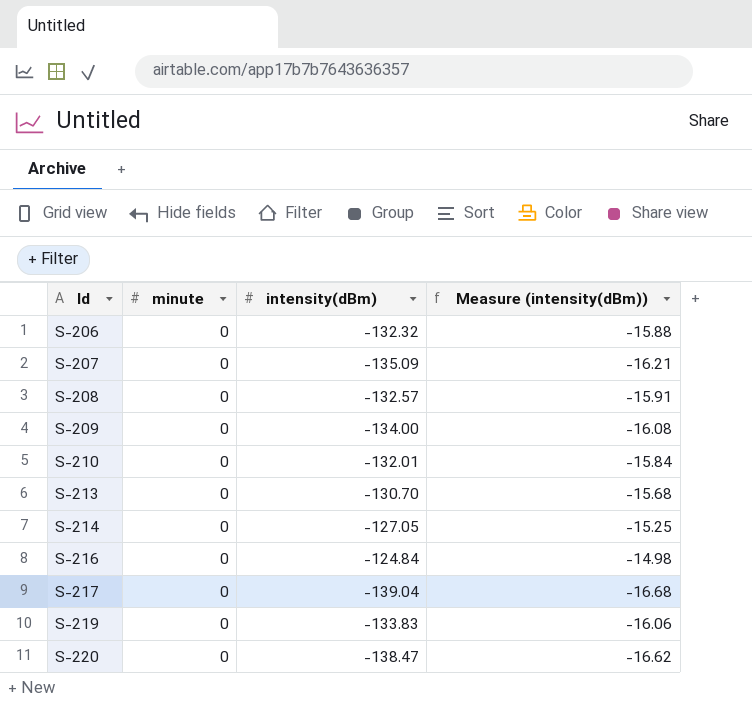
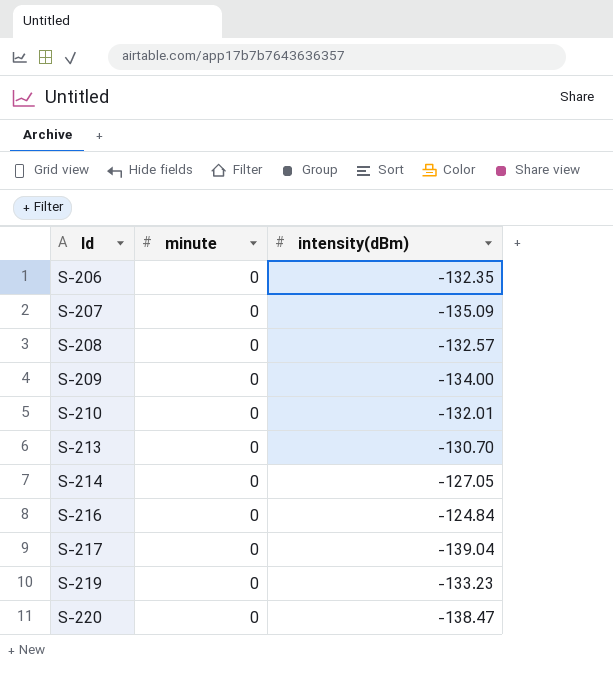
column Measure (intensity(dBm)) | formula: [intensity(dBm)] * 0.12 -> none
S-206 | intensity(dBm): -132.32 -> -132.35
S-219 | intensity(dBm): -133.83 -> -133.23

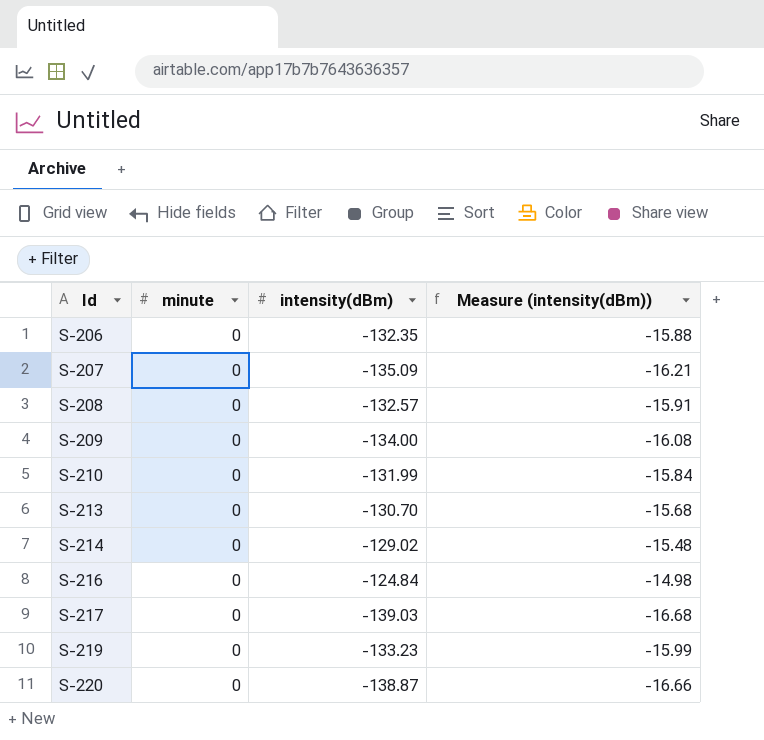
column Measure (intensity(dBm)) | formula: none -> [intensity(dBm)] * 0.12
S-210 | intensity(dBm): -132.01 -> -131.99
S-214 | intensity(dBm): -127.05 -> -129.02
S-217 | intensity(dBm): -139.04 -> -139.03
S-220 | intensity(dBm): -138.47 -> -138.87

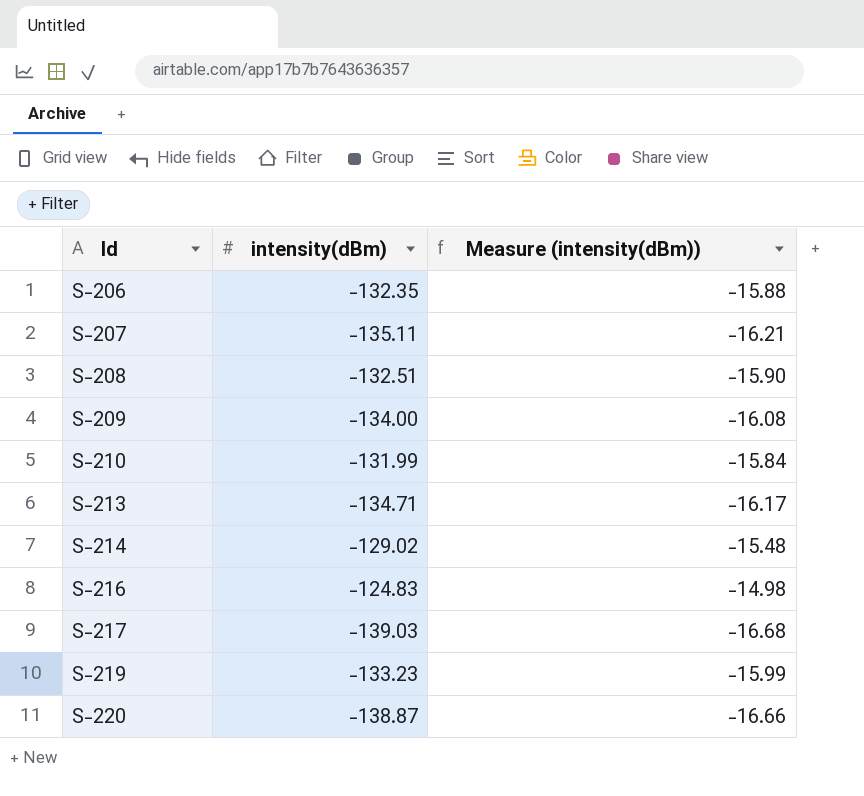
column minute | position: 2 -> none
S-207 | intensity(dBm): -135.09 -> -135.11
S-208 | intensity(dBm): -132.57 -> -132.51
S-208 | Measure (intensity(dBm)): -15.91 -> -15.90
S-213 | intensity(dBm): -130.70 -> -134.71
S-213 | Measure (intensity(dBm)): -15.68 -> -16.17
S-216 | intensity(dBm): -124.84 -> -124.83

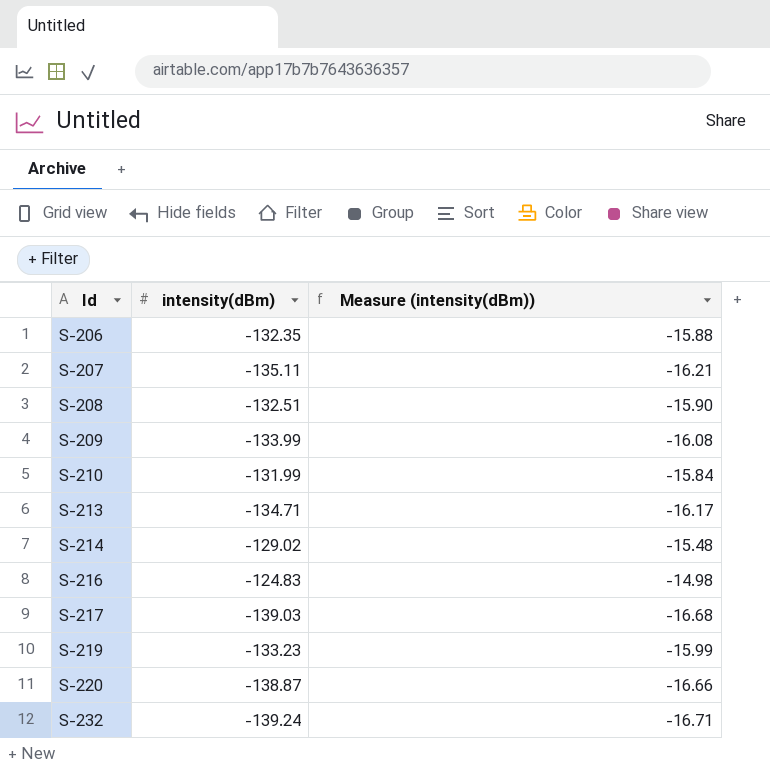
S-209 | intensity(dBm): -134.00 -> -133.99
row S-232: none -> -139.24 | -16.71

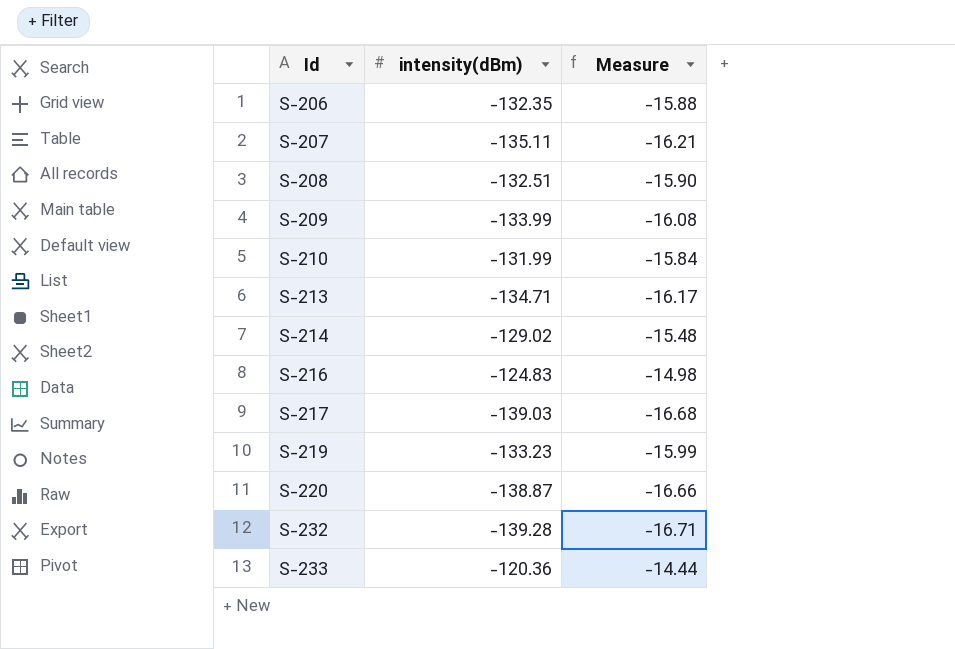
column name: Measure (intensity(dBm)) -> Measure
S-232 | intensity(dBm): -139.24 -> -139.28
row S-233: none -> -120.36 | -14.44

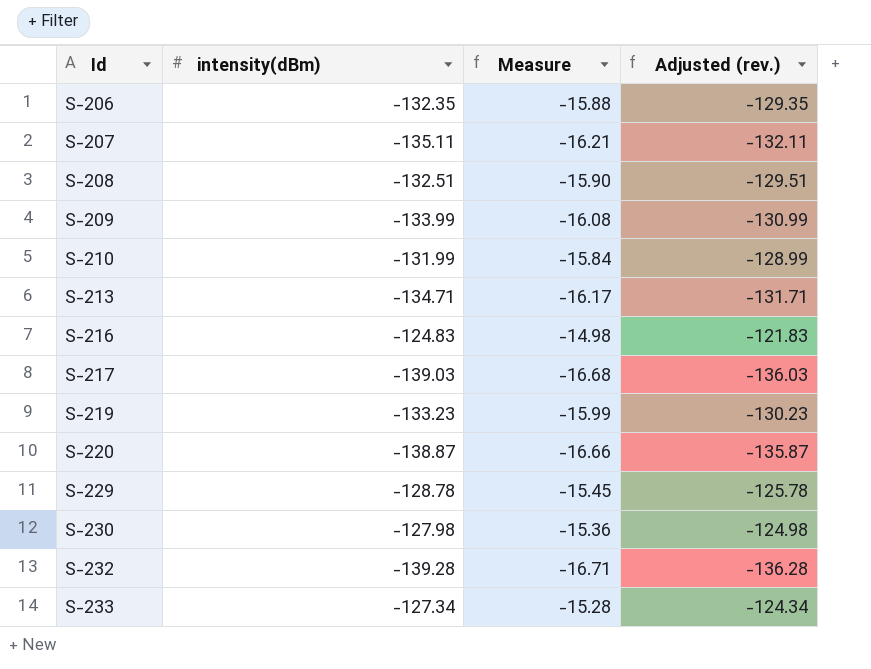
column Adjusted (rev.) | formula: none -> [intensity(dBm)] + 3
row S-214: -129.02 | -15.48 -> none
row S-229: none -> -128.78 | -15.45 | -125.78
row S-230: none -> -127.98 | -15.36 | -124.98
S-233 | intensity(dBm): -120.36 -> -127.34
S-233 | Measure: -14.44 -> -15.28

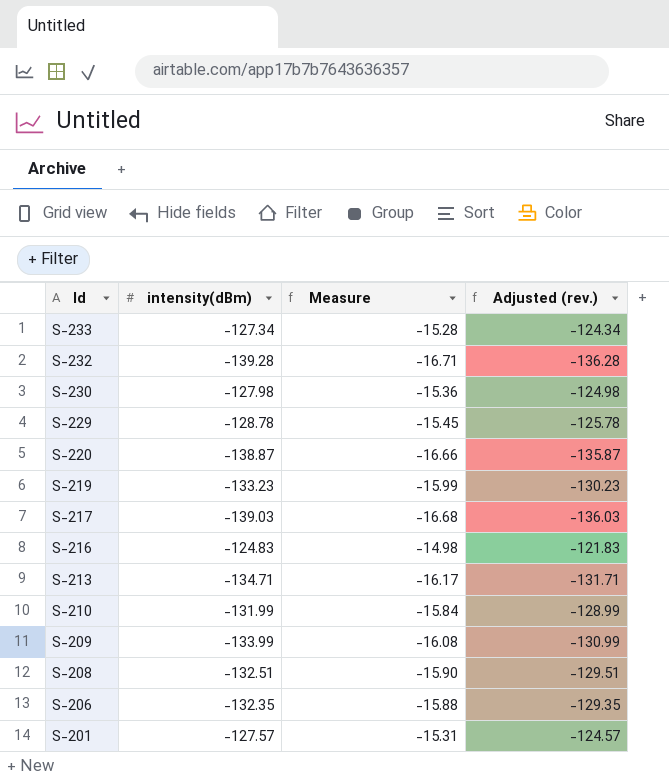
row order: Id ascending -> Id descending
row S-207: -135.11 | -16.21 | -132.11 -> none
row S-201: none -> -127.57 | -15.31 | -124.57

